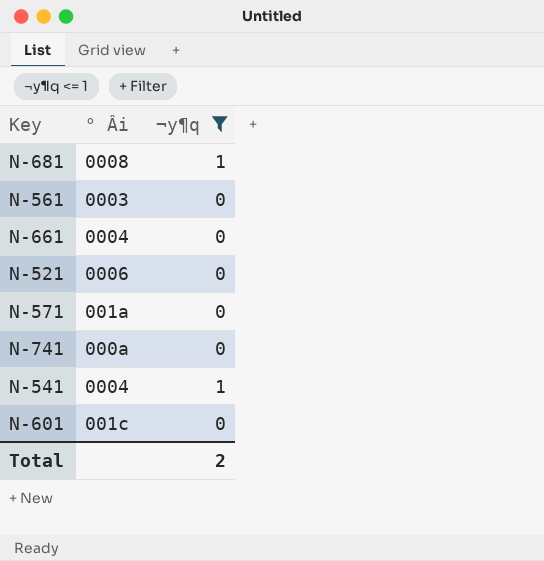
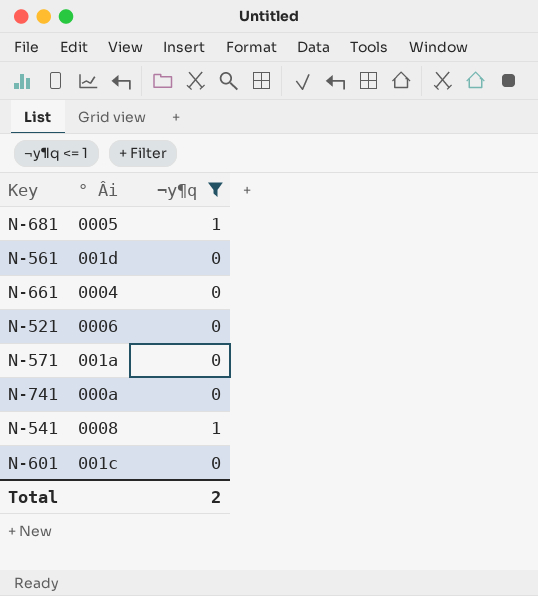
N-681 | ° Âi: 0008 -> 0005
N-561 | ° Âi: 0003 -> 001d
N-541 | ° Âi: 0004 -> 0008

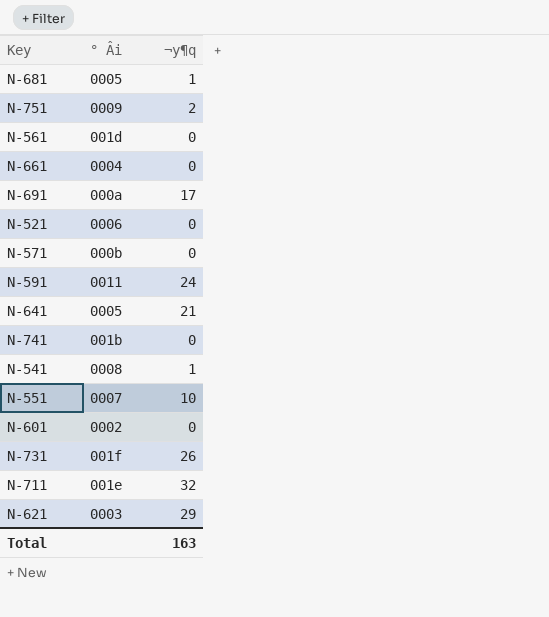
filter: ¬y¶q <= 1 -> none
N-571 | ° Âi: 001a -> 000b
N-741 | ° Âi: 000a -> 001b
N-601 | ° Âi: 001c -> 0002
Total | ¬y¶q: 2 -> 163

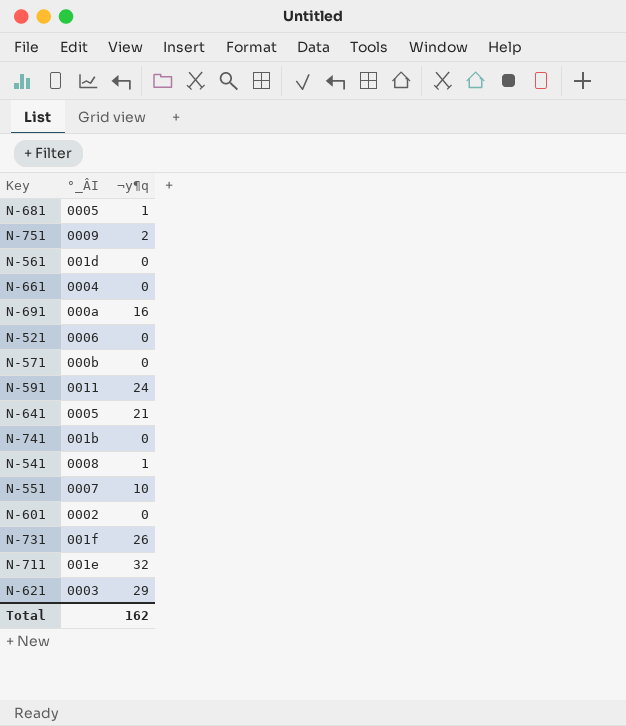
column name: ° Âi -> °_ÂI
N-691 | ¬y¶q: 17 -> 16
Total | ¬y¶q: 163 -> 162

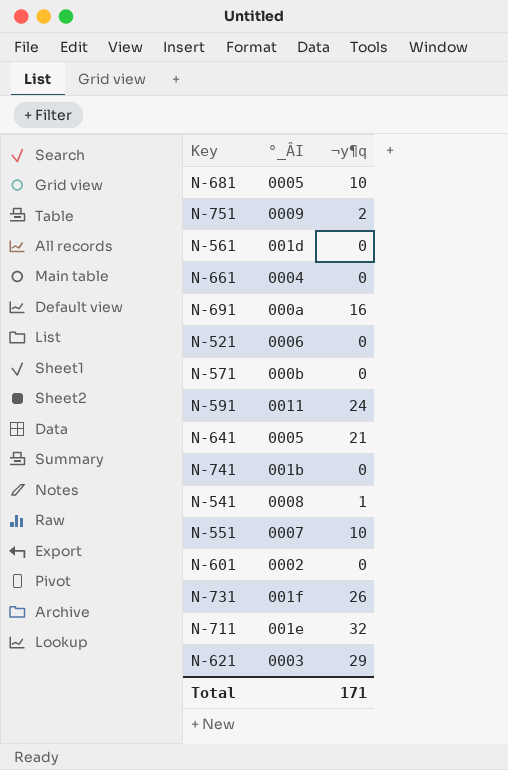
N-681 | ¬y¶q: 1 -> 10
Total | ¬y¶q: 162 -> 171

